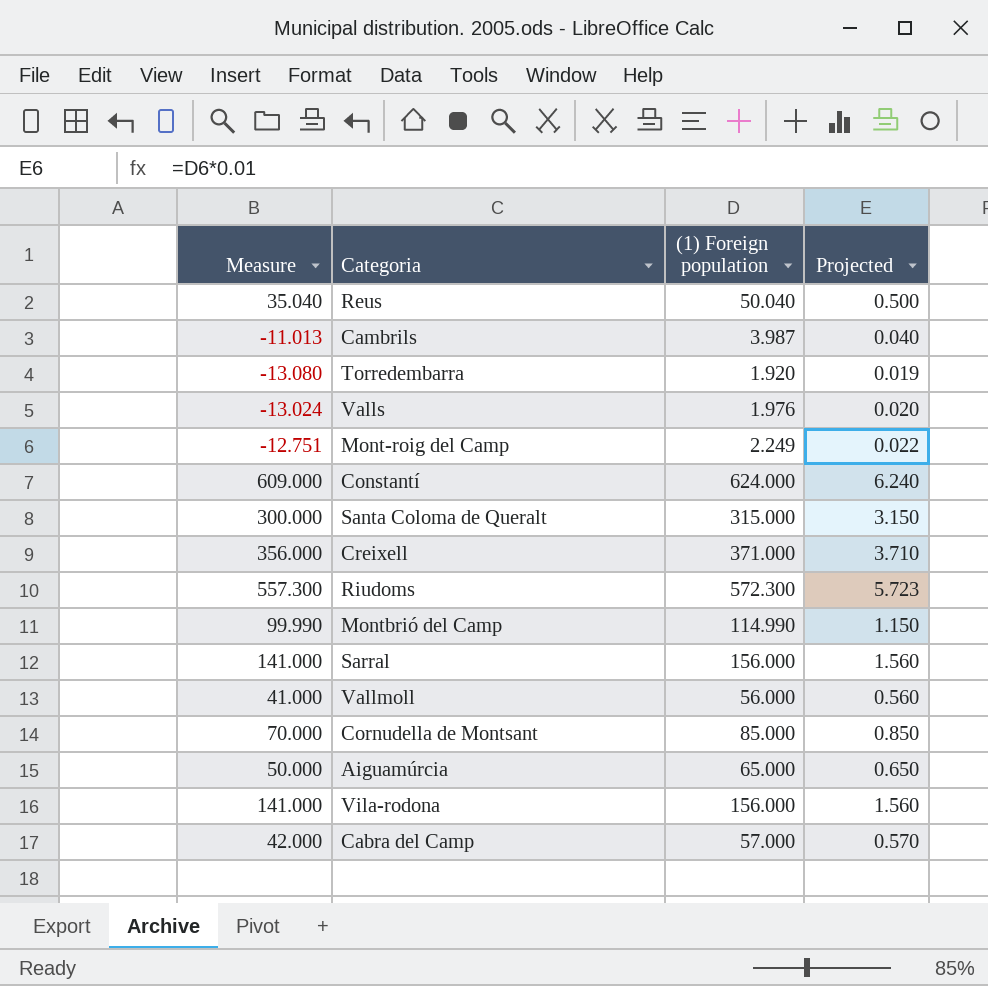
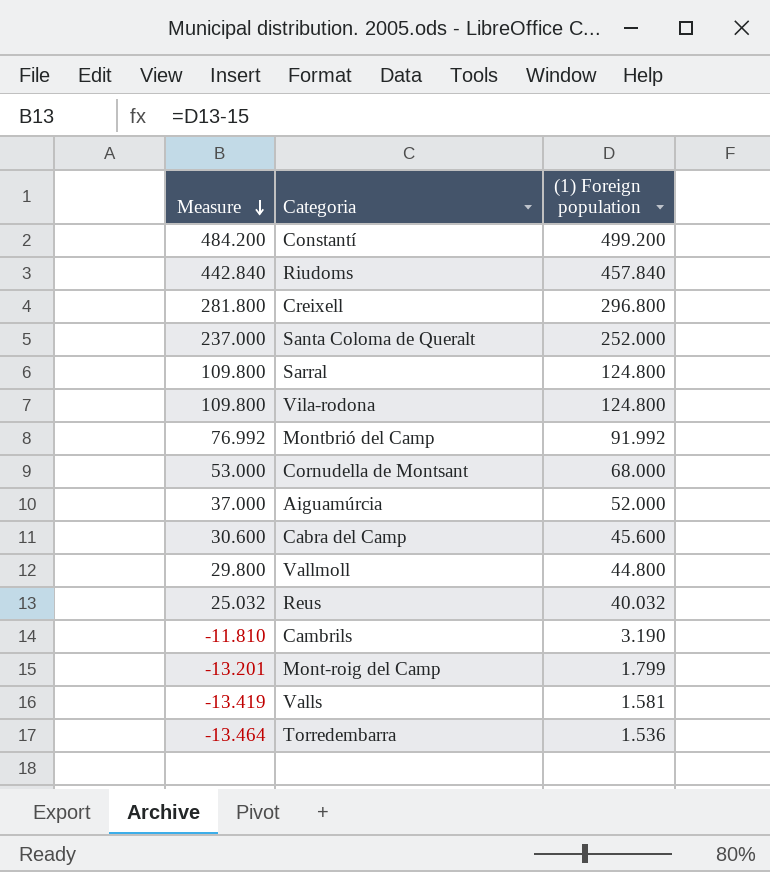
row order: none -> Measure descending
column Projected | formula: [(1) Foreign population] * 0.01 -> none
Constantí | Measure: 609.000 -> 484.200
Constantí | (1) Foreign population: 624.000 -> 499.200
Riudoms | Measure: 557.300 -> 442.840
Riudoms | (1) Foreign population: 572.300 -> 457.840
Creixell | Measure: 356.000 -> 281.800
Creixell | (1) Foreign population: 371.000 -> 296.800
Santa Coloma de Queralt | Measure: 300.000 -> 237.000
Santa Coloma de Queralt | (1) Foreign population: 315.000 -> 252.000
Sarral | Measure: 141.000 -> 109.800
Sarral | (1) Foreign population: 156.000 -> 124.800
Vila-rodona | Measure: 141.000 -> 109.800
Vila-rodona | (1) Foreign population: 156.000 -> 124.800
Montbrió del Camp | Measure: 99.990 -> 76.992
Montbrió del Camp | (1) Foreign population: 114.990 -> 91.992
Cornudella de Montsant | Measure: 70.000 -> 53.000
Cornudella de Montsant | (1) Foreign population: 85.000 -> 68.000
Aiguamúrcia | Measure: 50.000 -> 37.000
Aiguamúrcia | (1) Foreign population: 65.000 -> 52.000
Cabra del Camp | Measure: 42.000 -> 30.600
Cabra del Camp | (1) Foreign population: 57.000 -> 45.600
Vallmoll | Measure: 41.000 -> 29.800
Vallmoll | (1) Foreign population: 56.000 -> 44.800
Reus | Measure: 35.040 -> 25.032
Reus | (1) Foreign population: 50.040 -> 40.032
Cambrils | Measure: -11.013 -> -11.810
Cambrils | (1) Foreign population: 3.987 -> 3.190
Mont-roig del Camp | Measure: -12.751 -> -13.201
Mont-roig del Camp | (1) Foreign population: 2.249 -> 1.799
Valls | Measure: -13.024 -> -13.419
Valls | (1) Foreign population: 1.976 -> 1.581
Torredembarra | Measure: -13.080 -> -13.464
Torredembarra | (1) Foreign population: 1.920 -> 1.536

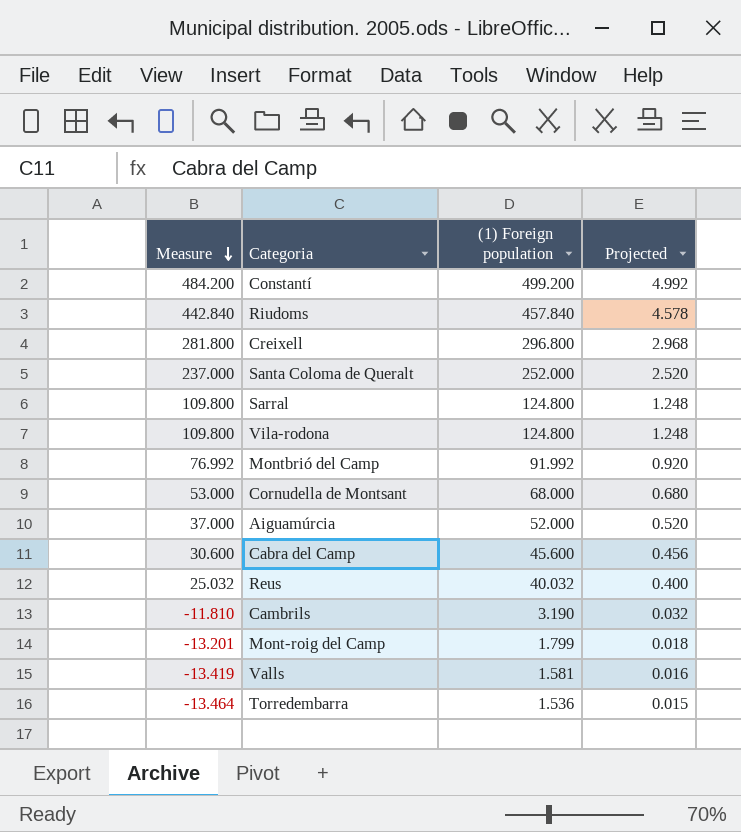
column Projected | formula: none -> [(1) Foreign population] * 0.01
row Vallmoll: 29.800 | 44.800 -> none

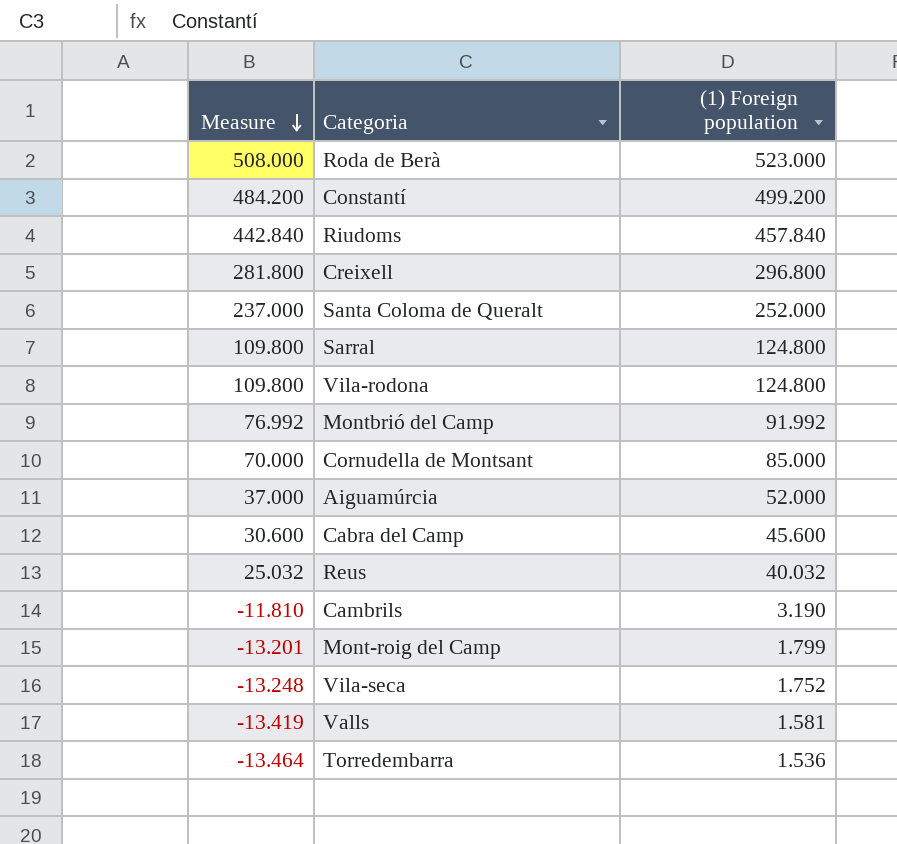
column Projected | formula: [(1) Foreign population] * 0.01 -> none
row Roda de Berà: none -> 508.000 | 523.000
Cornudella de Montsant | Measure: 53.000 -> 70.000
Cornudella de Montsant | (1) Foreign population: 68.000 -> 85.000
row Vila-seca: none -> -13.248 | 1.752

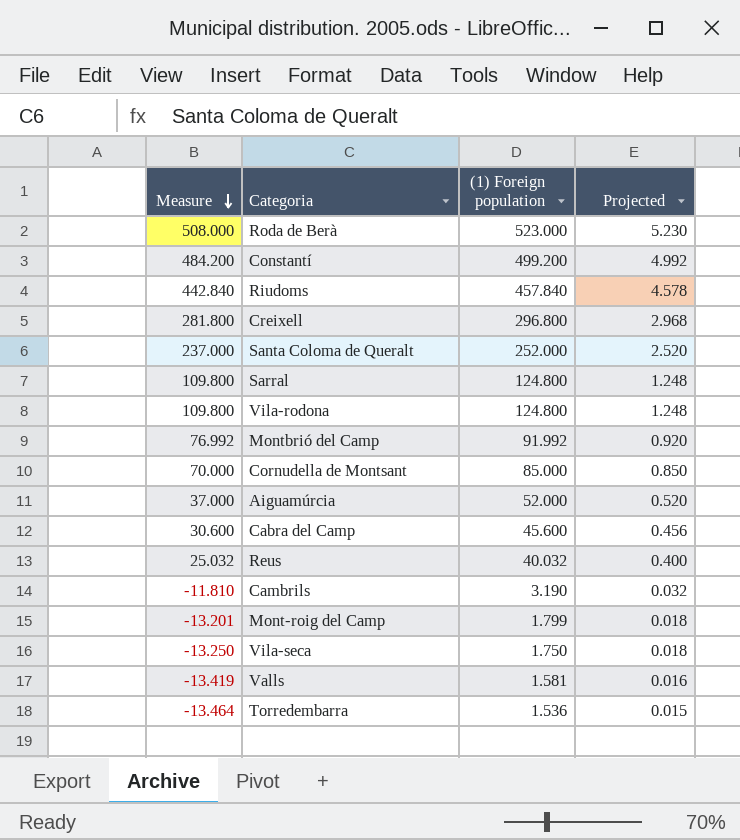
column Projected | formula: none -> [(1) Foreign population] * 0.01
Vila-seca | Measure: -13.248 -> -13.250
Vila-seca | (1) Foreign population: 1.752 -> 1.750

